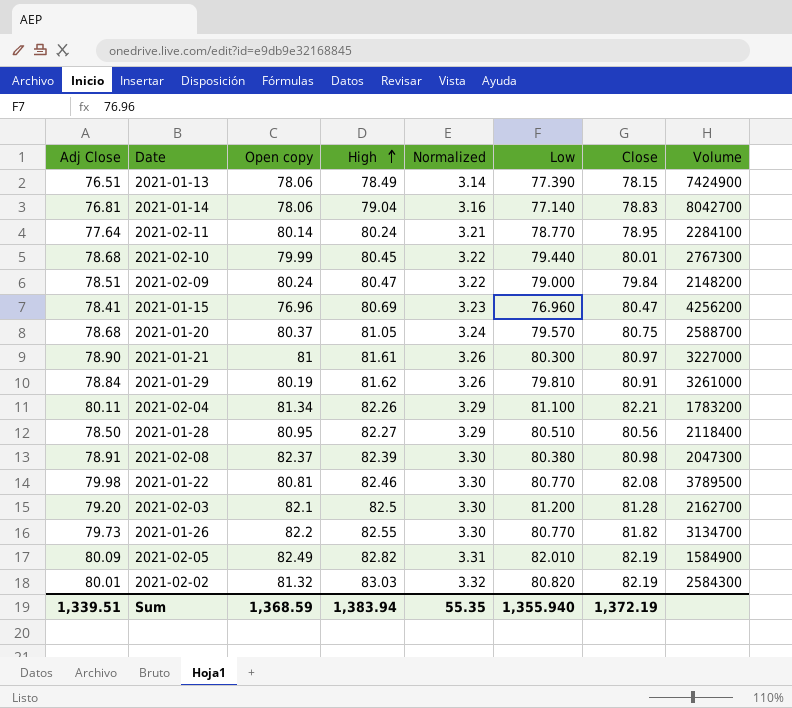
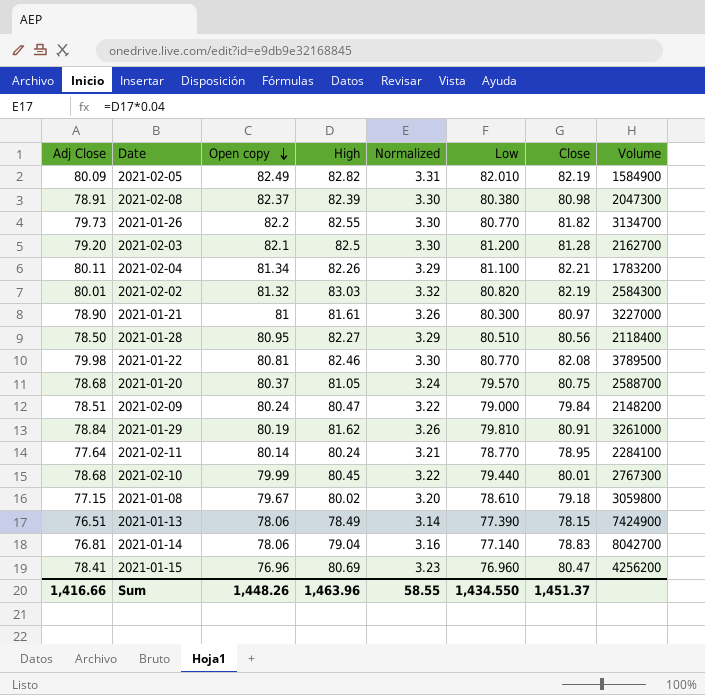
row order: High ascending -> Open copy descending
row 2021-01-08: none -> 77.15 | 79.67 | 80.02 | 3.20 | 78.610 | 79.18 | 3059800
Sum | Adj Close: 1,339.51 -> 1,416.66
Sum | Open copy: 1,368.59 -> 1,448.26
Sum | High: 1,383.94 -> 1,463.96
Sum | Normalized: 55.35 -> 58.55
Sum | Low: 1,355.940 -> 1,434.550
Sum | Close: 1,372.19 -> 1,451.37

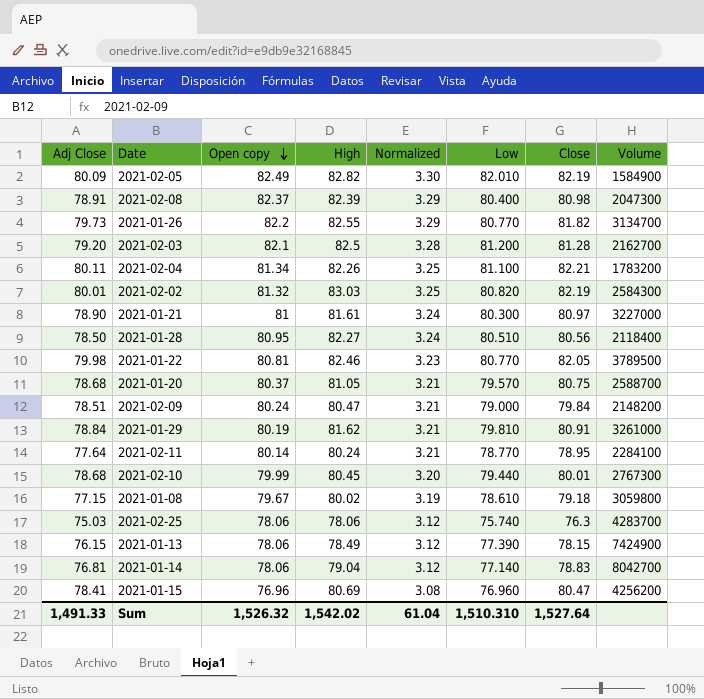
column Normalized | formula: [High] * 0.04 -> [Open copy] * 0.04
2021-02-08 | Low: 80.380 -> 80.400
2021-01-22 | Close: 82.08 -> 82.05
row 2021-02-25: none -> 75.03 | 78.06 | 78.06 | 3.12 | 75.740 | 76.3 | 4283700
2021-01-13 | Adj Close: 76.51 -> 76.15
Sum | Adj Close: 1,416.66 -> 1,491.33
Sum | Open copy: 1,448.26 -> 1,526.32
Sum | High: 1,463.96 -> 1,542.02
Sum | Normalized: 58.55 -> 61.04
Sum | Low: 1,434.550 -> 1,510.310
Sum | Close: 1,451.37 -> 1,527.64

